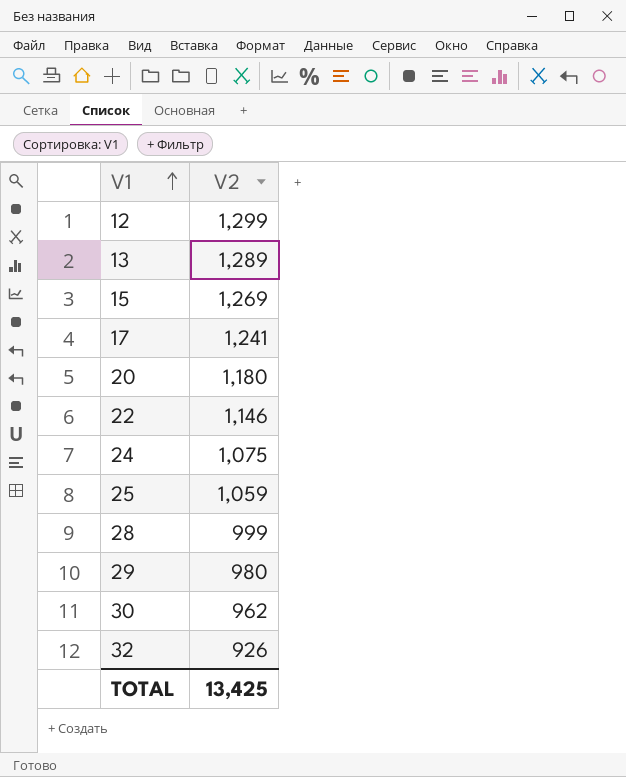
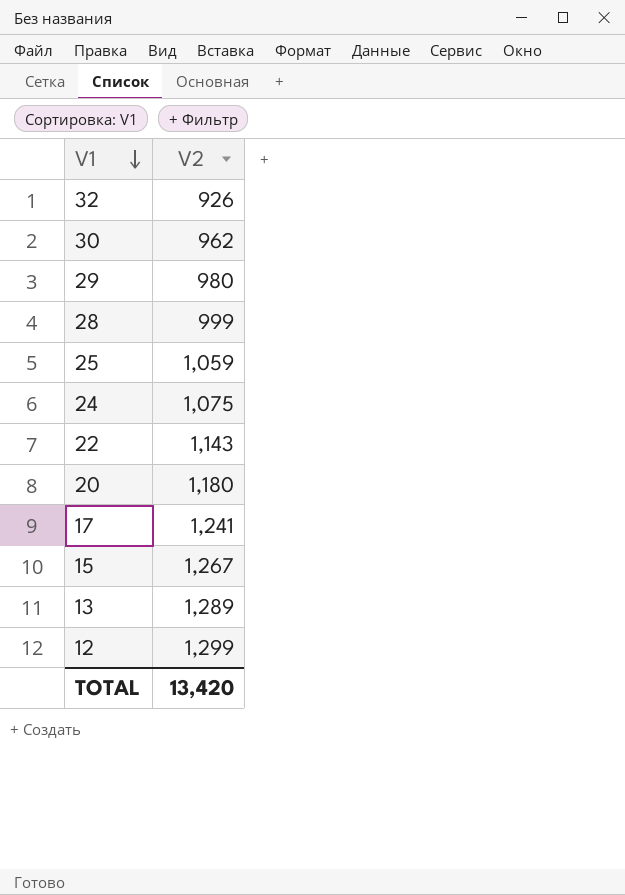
row order: V1 ascending -> V1 descending
22 | V2: 1,146 -> 1,143
15 | V2: 1,269 -> 1,267
TOTAL | V2: 13,425 -> 13,420

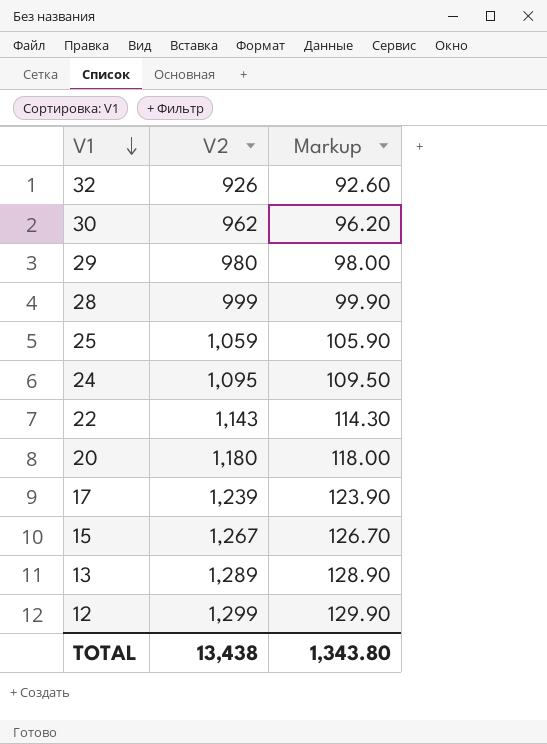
column Markup | formula: none -> [V2] * 0.1
24 | V2: 1,075 -> 1,095
17 | V2: 1,241 -> 1,239
TOTAL | V2: 13,420 -> 13,438

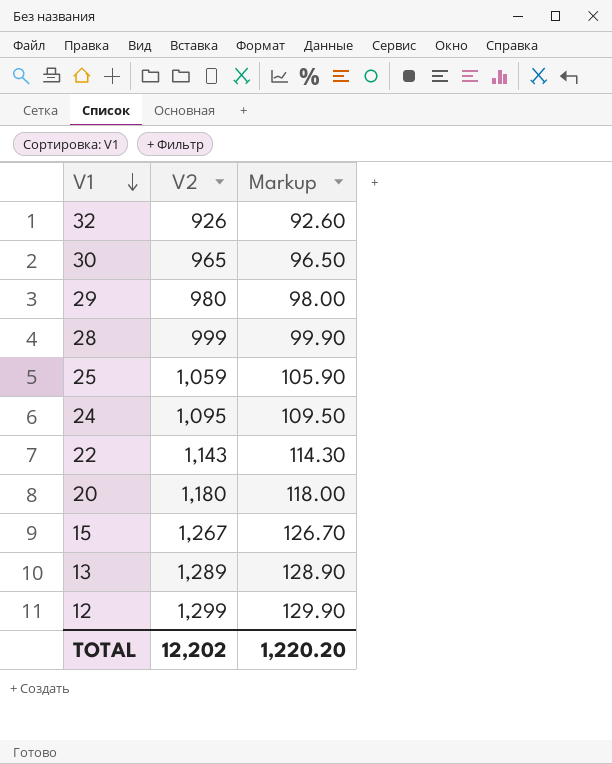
row 17: 1,239 | 123.90 -> none
30 | V2: 962 -> 965
30 | Markup: 96.20 -> 96.50
TOTAL | V2: 13,438 -> 12,202
TOTAL | Markup: 1,343.80 -> 1,220.20

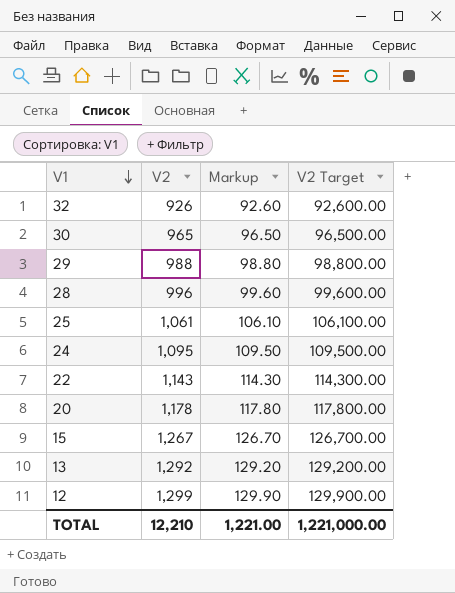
column V2 Target | formula: none -> [V2] * 100
29 | V2: 980 -> 988
29 | Markup: 98.00 -> 98.80
28 | V2: 999 -> 996
28 | Markup: 99.90 -> 99.60
25 | V2: 1,059 -> 1,061
25 | Markup: 105.90 -> 106.10
20 | V2: 1,180 -> 1,178
20 | Markup: 118.00 -> 117.80
13 | V2: 1,289 -> 1,292
13 | Markup: 128.90 -> 129.20
TOTAL | V2: 12,202 -> 12,210
TOTAL | Markup: 1,220.20 -> 1,221.00

